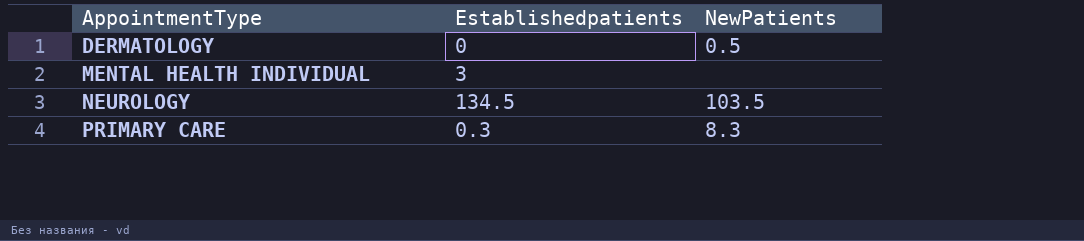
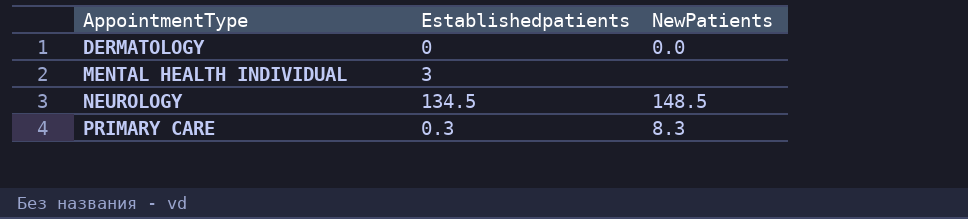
DERMATOLOGY | NewPatients: 0.5 -> 0.0
NEUROLOGY | NewPatients: 103.5 -> 148.5

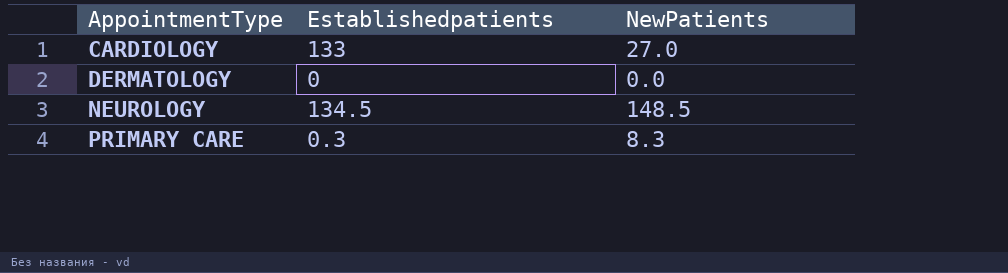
row MENTAL HEALTH INDIVIDUAL: 3 | none -> none
row CARDIOLOGY: none -> 133 | 27.0

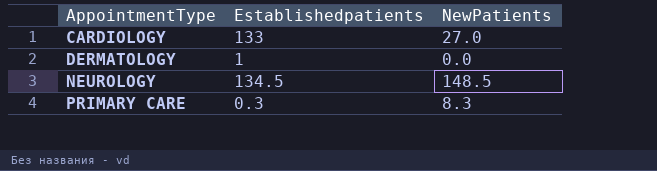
DERMATOLOGY | Establishedpatients: 0 -> 1

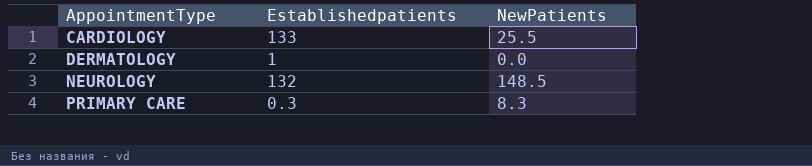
CARDIOLOGY | NewPatients: 27.0 -> 25.5
NEUROLOGY | Establishedpatients: 134.5 -> 132

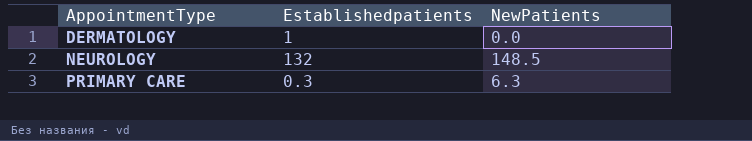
row CARDIOLOGY: 133 | 25.5 -> none
PRIMARY CARE | NewPatients: 8.3 -> 6.3

